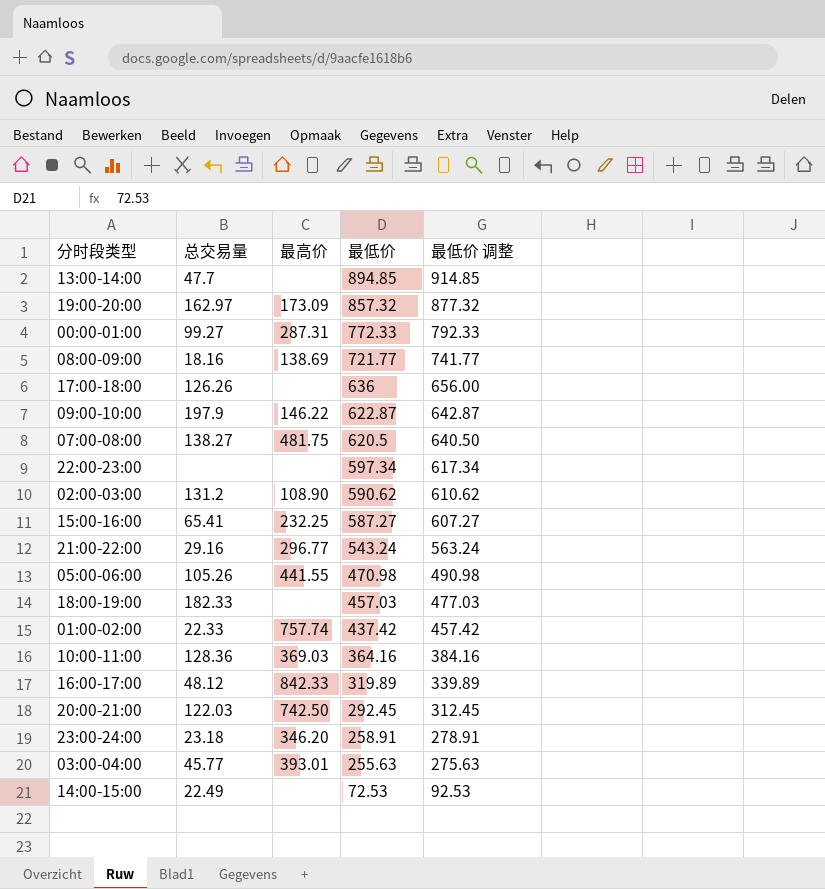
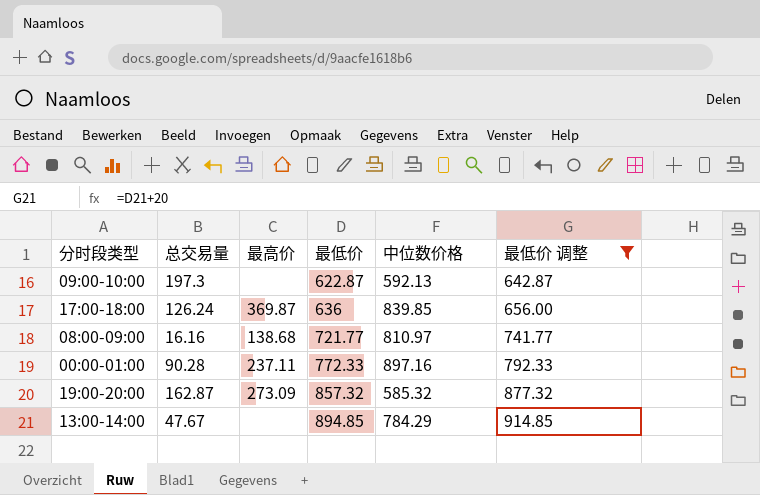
filter: none -> 最低价 调整 >= 642.87
row order: 最低价 descending -> 最低价 ascending
column 中位数价格 | position: none -> 5
09:00-10:00 | 总交易量: 197.9 -> 197.3
09:00-10:00 | 最高价: 146.22 -> none
17:00-18:00 | 总交易量: 126.26 -> 126.24
17:00-18:00 | 最高价: none -> 369.87
08:00-09:00 | 总交易量: 18.16 -> 16.16
08:00-09:00 | 最高价: 138.69 -> 138.68
00:00-01:00 | 总交易量: 99.27 -> 90.28
00:00-01:00 | 最高价: 287.31 -> 237.11
19:00-20:00 | 总交易量: 162.97 -> 162.87
19:00-20:00 | 最高价: 173.09 -> 273.09
13:00-14:00 | 总交易量: 47.7 -> 47.67

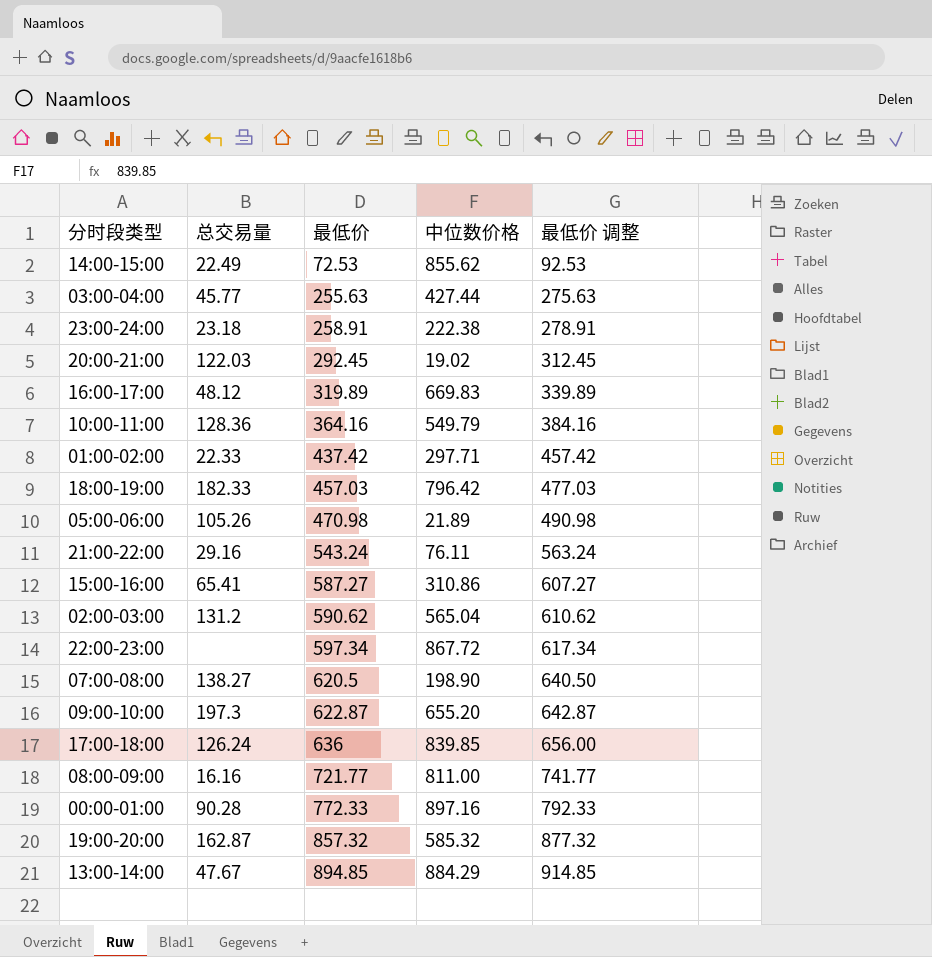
filter: 最低价 调整 >= 642.87 -> none
column 最高价 | position: 3 -> none
09:00-10:00 | 中位数价格: 592.13 -> 655.20
08:00-09:00 | 中位数价格: 810.97 -> 811.00
13:00-14:00 | 中位数价格: 784.29 -> 884.29

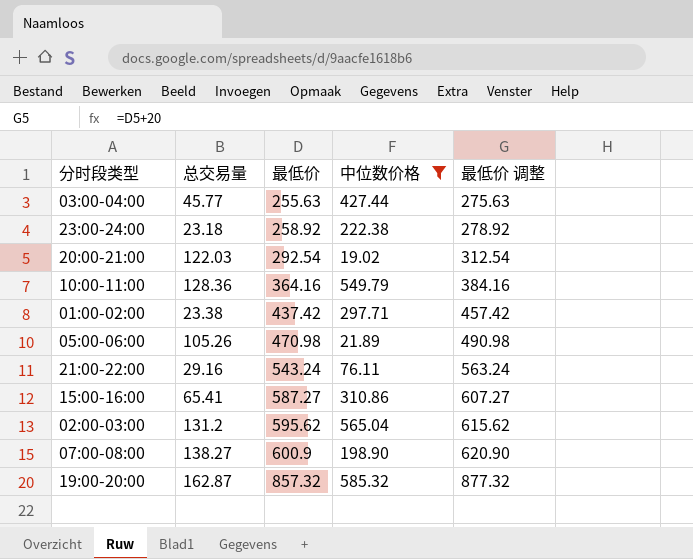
filter: none -> 中位数价格 <= 585.32
23:00-24:00 | 最低价: 258.91 -> 258.92
23:00-24:00 | 最低价 调整: 278.91 -> 278.92
20:00-21:00 | 最低价: 292.45 -> 292.54
20:00-21:00 | 最低价 调整: 312.45 -> 312.54
01:00-02:00 | 总交易量: 22.33 -> 23.38
02:00-03:00 | 最低价: 590.62 -> 595.62
02:00-03:00 | 最低价 调整: 610.62 -> 615.62
07:00-08:00 | 最低价: 620.5 -> 600.9
07:00-08:00 | 最低价 调整: 640.50 -> 620.90

